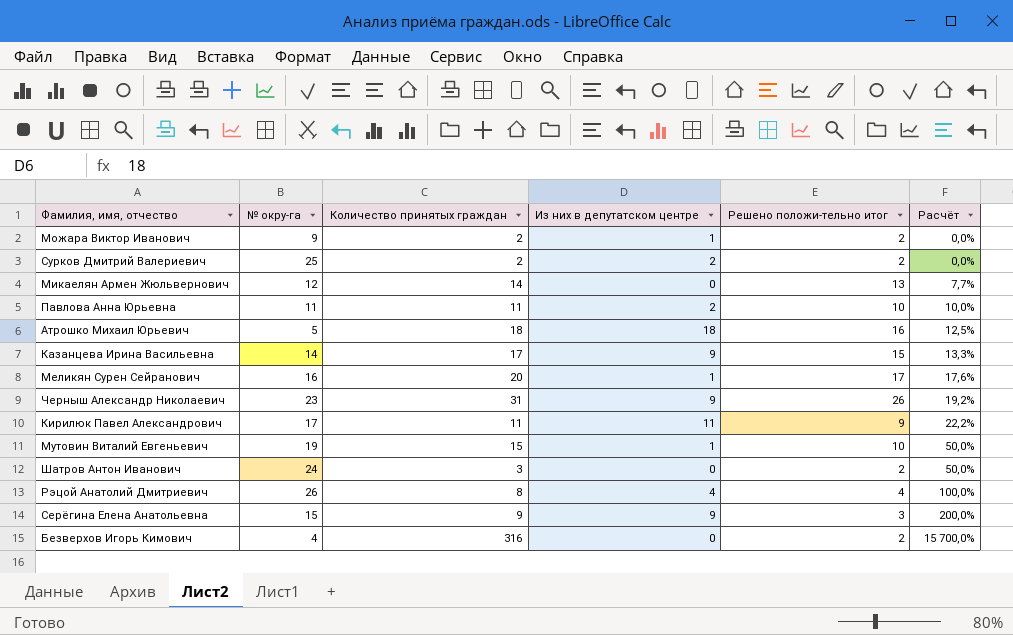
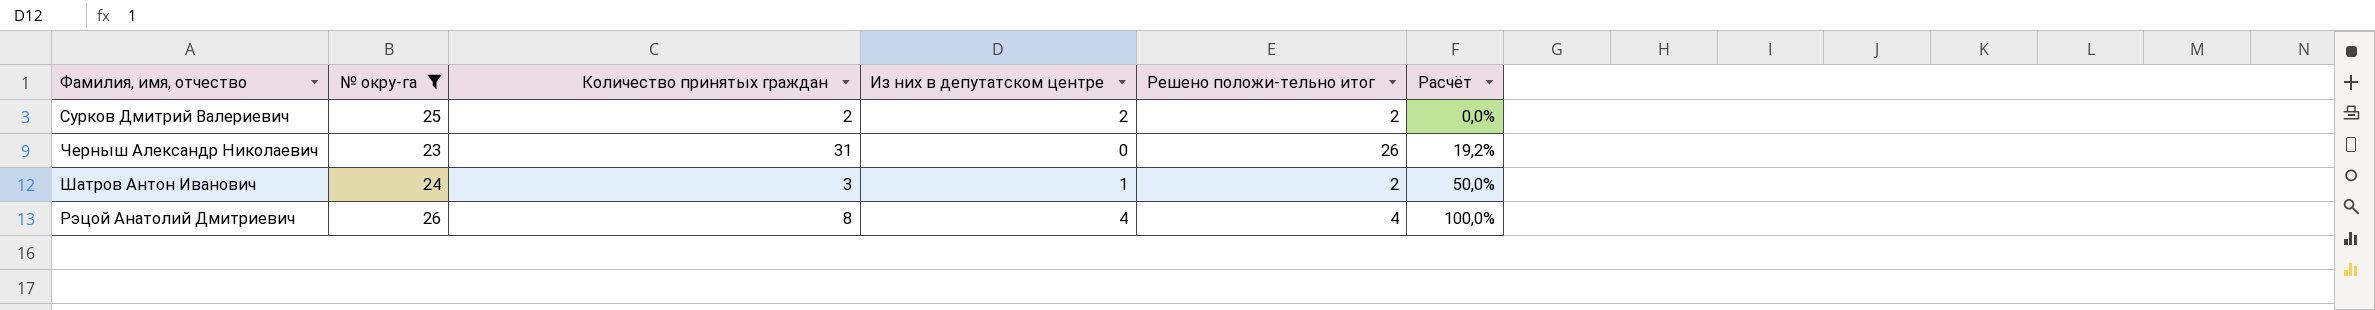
filter: none -> № окру-га >= 23
Черныш Александр Николаевич | Из них в депутатском центре: 9 -> 0
Шатров Антон Иванович | Из них в депутатском центре: 0 -> 1

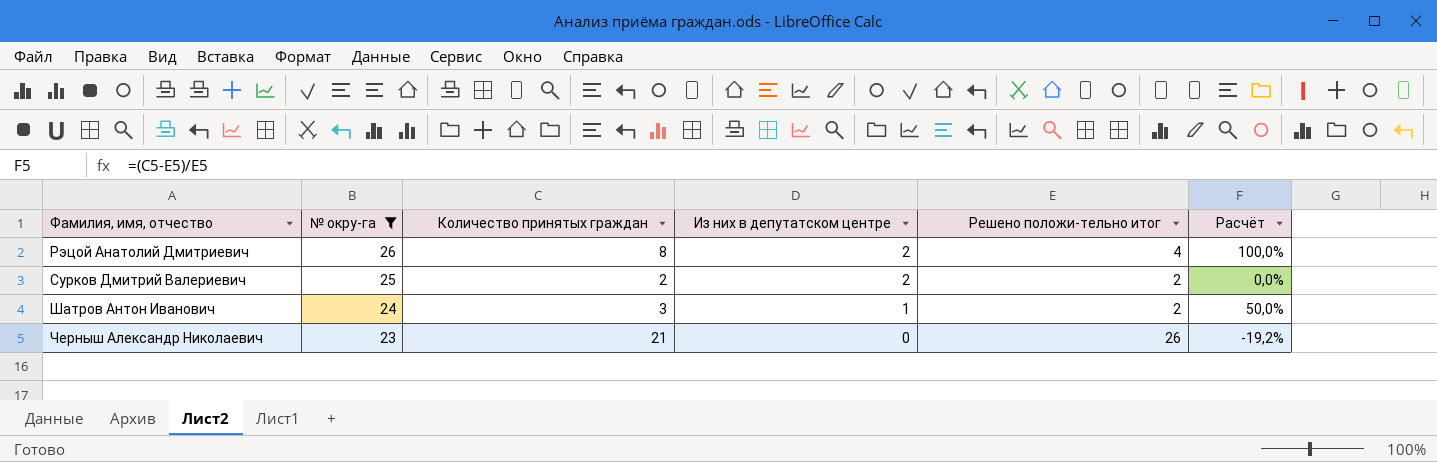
row order: Расчёт ascending -> № окру-га descending
Рэцой Анатолий Дмитриевич | Из них в депутатском центре: 4 -> 2
Черныш Александр Николаевич | Количество принятых граждан: 31 -> 21
Черныш Александр Николаевич | Расчёт: 19,2% -> -19,2%

